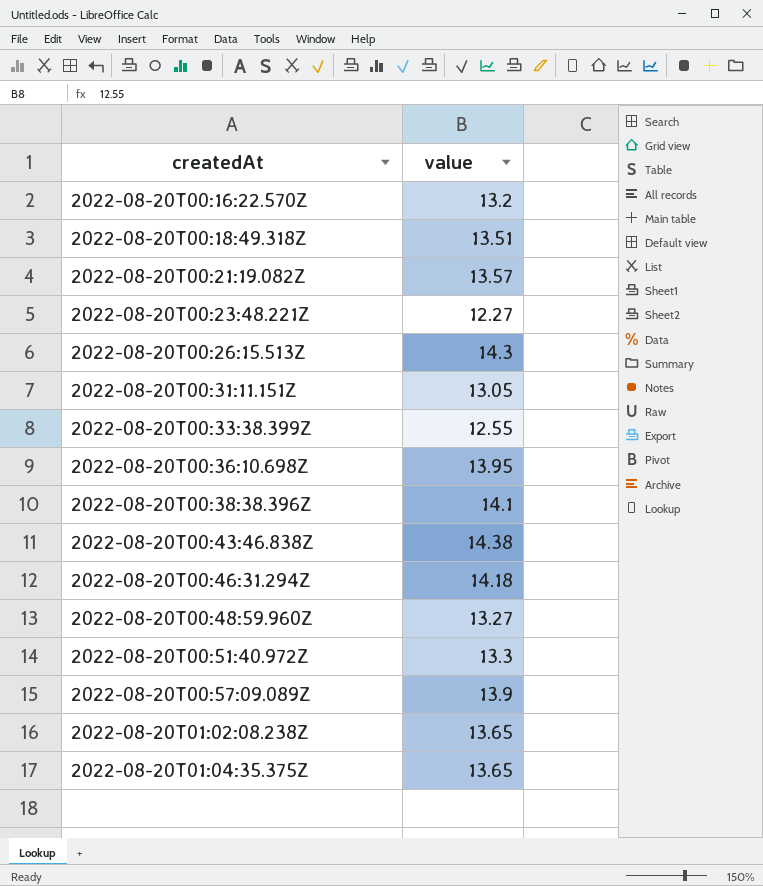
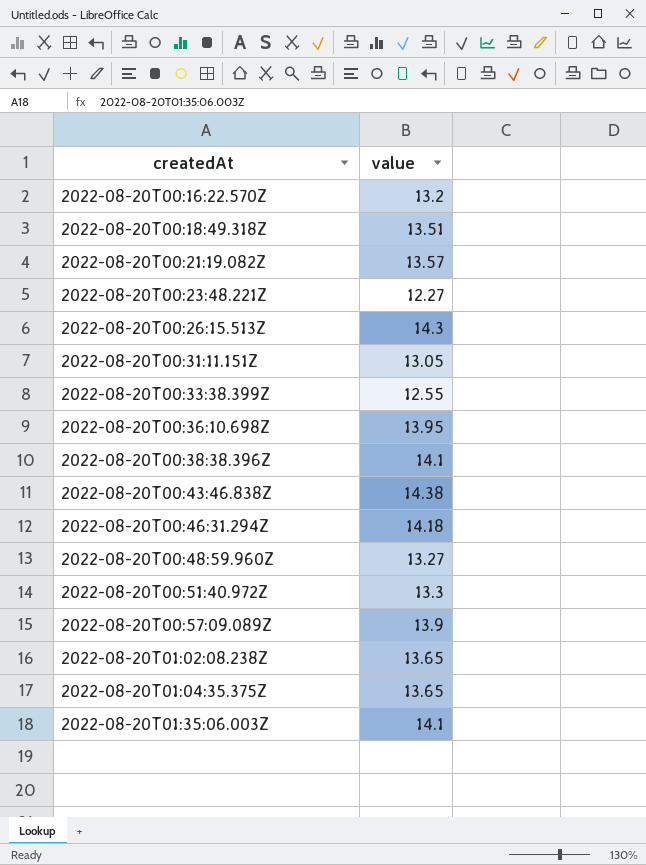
row 2022-08-20T01:35:06.003Z: none -> 14.1

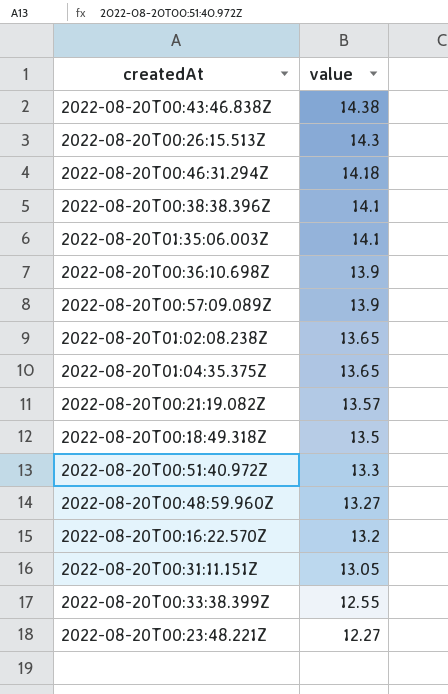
row order: createdAt ascending -> value descending
2022-08-20T00:36:10.698Z | value: 13.95 -> 13.9
2022-08-20T00:18:49.318Z | value: 13.51 -> 13.5

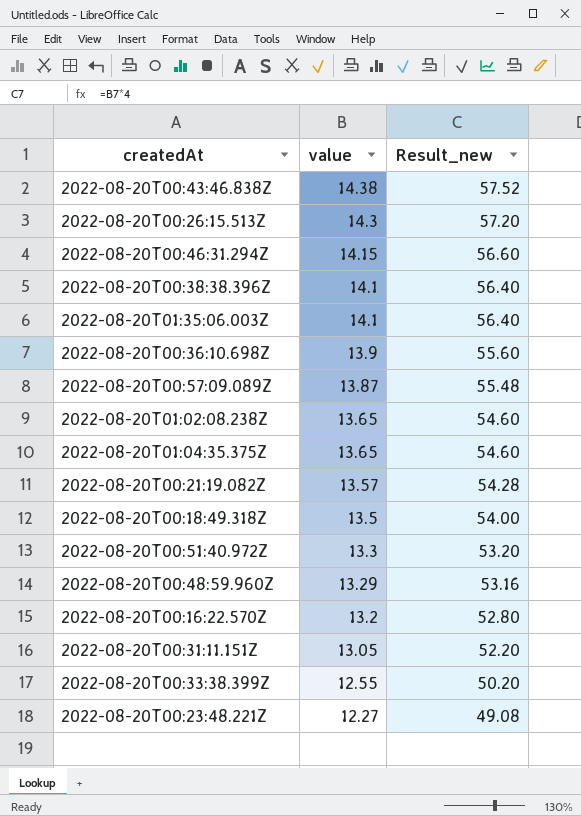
column Result_new | formula: none -> [value] * 4
2022-08-20T00:46:31.294Z | value: 14.18 -> 14.15
2022-08-20T00:57:09.089Z | value: 13.9 -> 13.87
2022-08-20T00:48:59.960Z | value: 13.27 -> 13.29

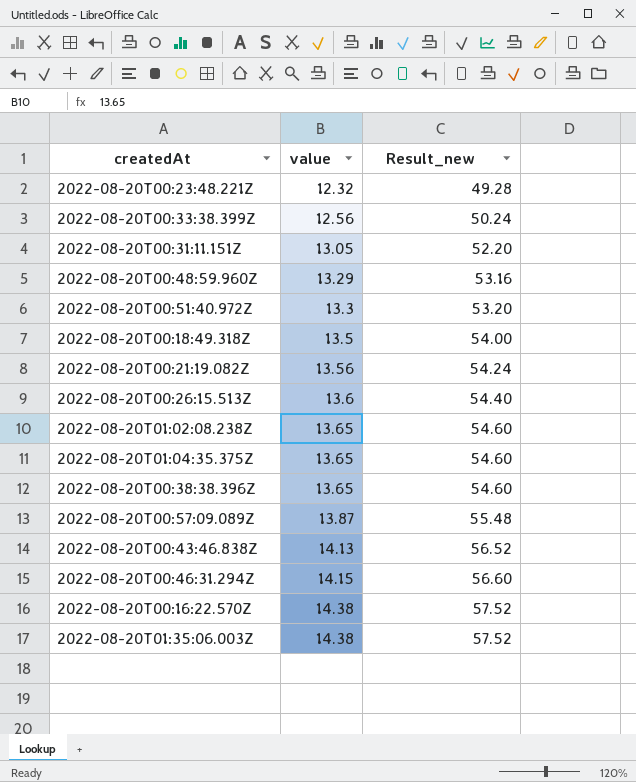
row order: value descending -> value ascending
row 2022-08-20T00:36:10.698Z: 13.9 | 55.60 -> none
2022-08-20T00:23:48.221Z | value: 12.27 -> 12.32
2022-08-20T00:23:48.221Z | Result_new: 49.08 -> 49.28
2022-08-20T00:33:38.399Z | value: 12.55 -> 12.56
2022-08-20T00:33:38.399Z | Result_new: 50.20 -> 50.24
2022-08-20T00:21:19.082Z | value: 13.57 -> 13.56
2022-08-20T00:21:19.082Z | Result_new: 54.28 -> 54.24
2022-08-20T00:26:15.513Z | value: 14.3 -> 13.6
2022-08-20T00:26:15.513Z | Result_new: 57.20 -> 54.40
2022-08-20T00:38:38.396Z | value: 14.1 -> 13.65
2022-08-20T00:38:38.396Z | Result_new: 56.40 -> 54.60
2022-08-20T00:43:46.838Z | value: 14.38 -> 14.13
2022-08-20T00:43:46.838Z | Result_new: 57.52 -> 56.52
2022-08-20T00:16:22.570Z | value: 13.2 -> 14.38
2022-08-20T00:16:22.570Z | Result_new: 52.80 -> 57.52
2022-08-20T01:35:06.003Z | value: 14.1 -> 14.38
2022-08-20T01:35:06.003Z | Result_new: 56.40 -> 57.52

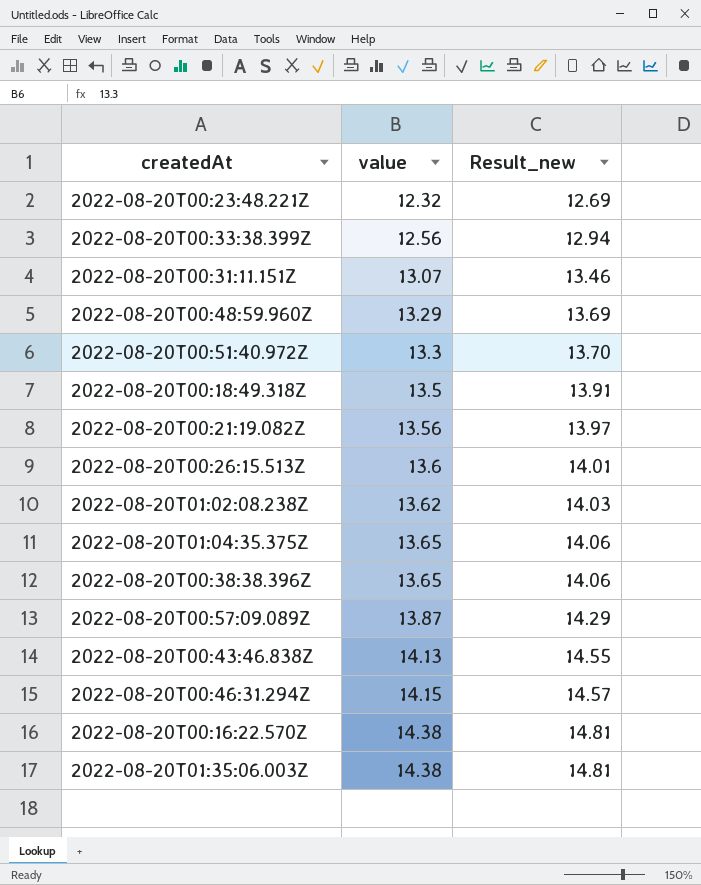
column Result_new | formula: [value] * 4 -> [value] * 1.03
2022-08-20T00:31:11.151Z | value: 13.05 -> 13.07
2022-08-20T01:02:08.238Z | value: 13.65 -> 13.62

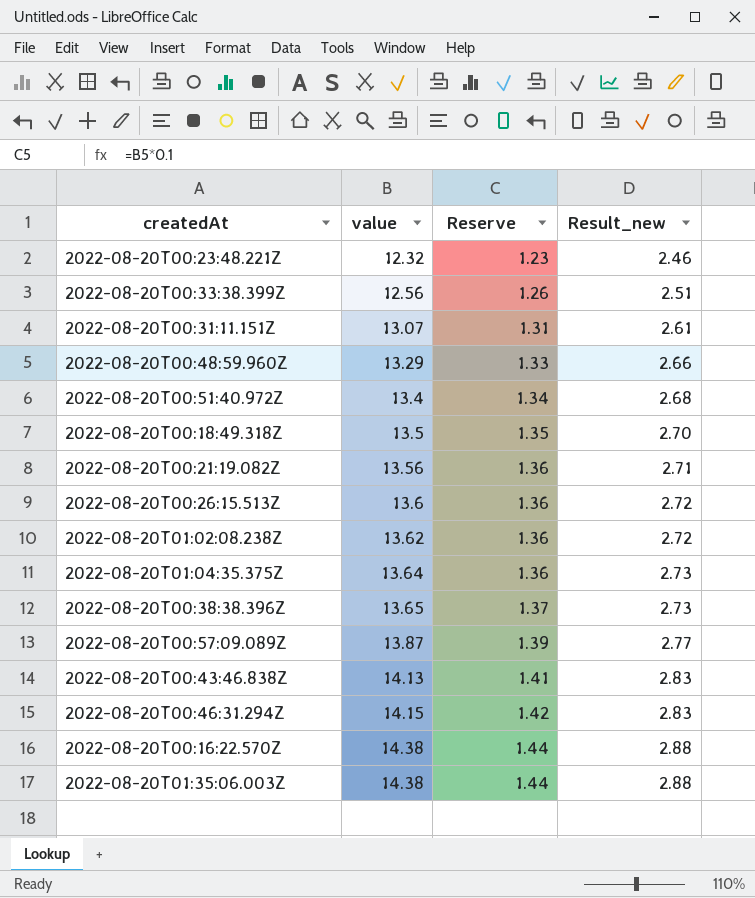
column Reserve | formula: none -> [value] * 0.1
column Result_new | formula: [value] * 1.03 -> [value] * 0.2
2022-08-20T00:51:40.972Z | value: 13.3 -> 13.4
2022-08-20T01:04:35.375Z | value: 13.65 -> 13.64

